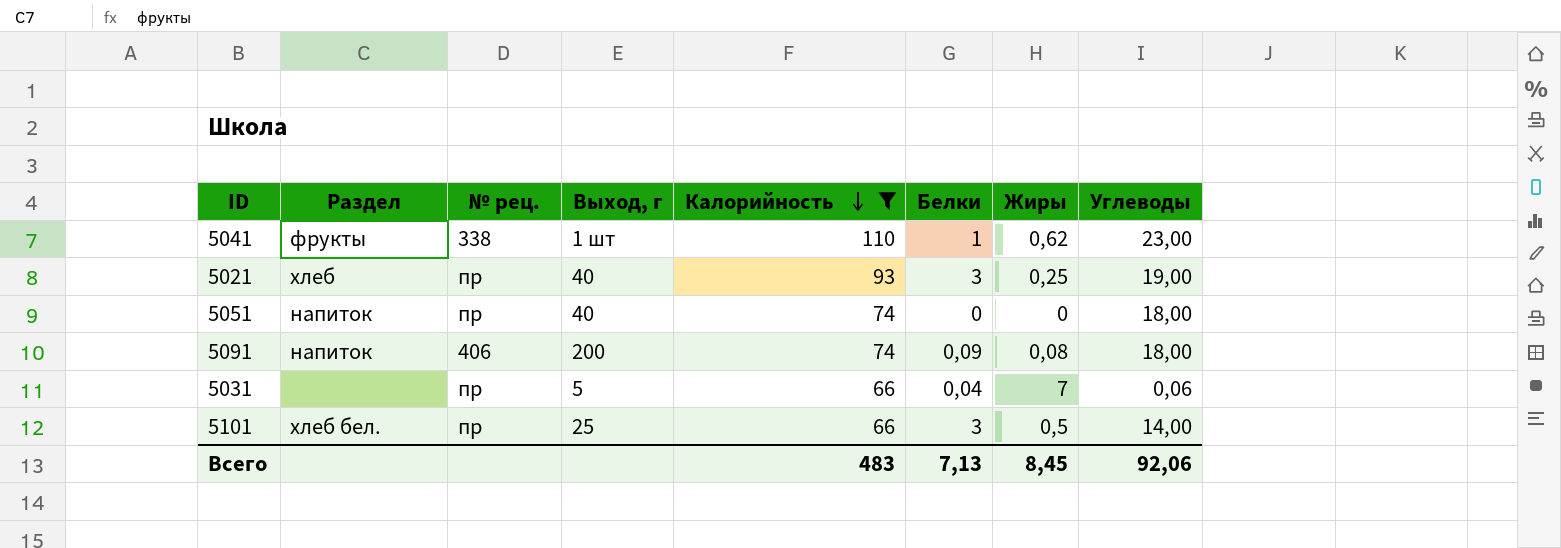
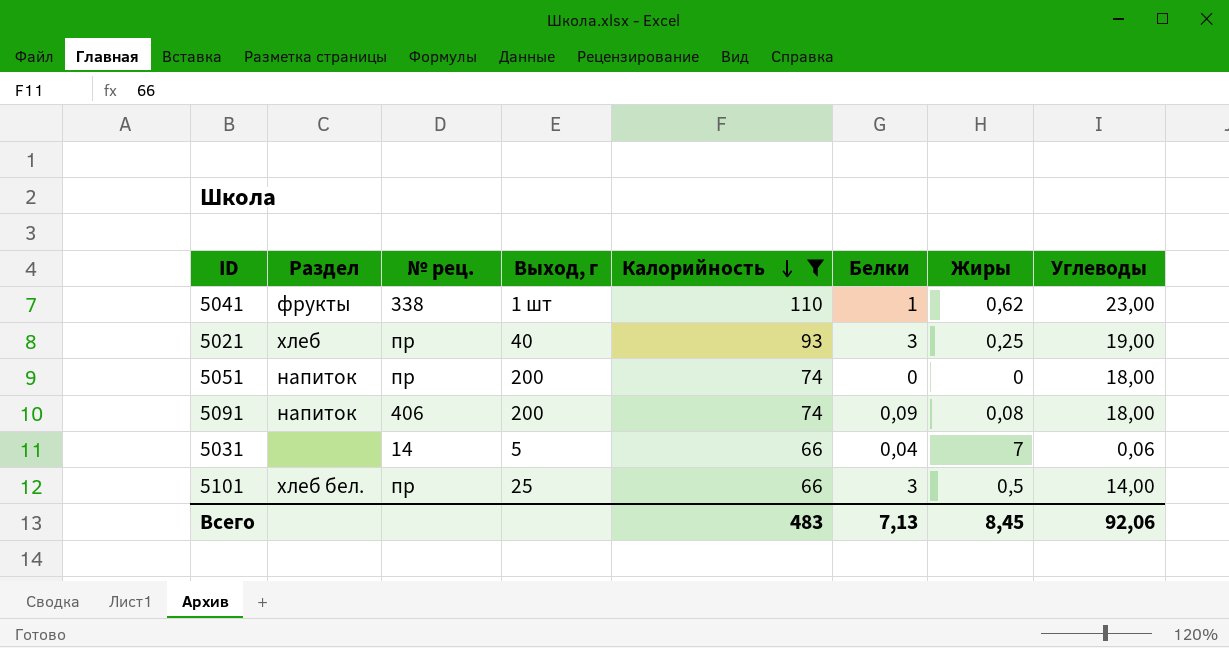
5051 | Выход, г: 40 -> 200
5031 | № рец.: пр -> 14

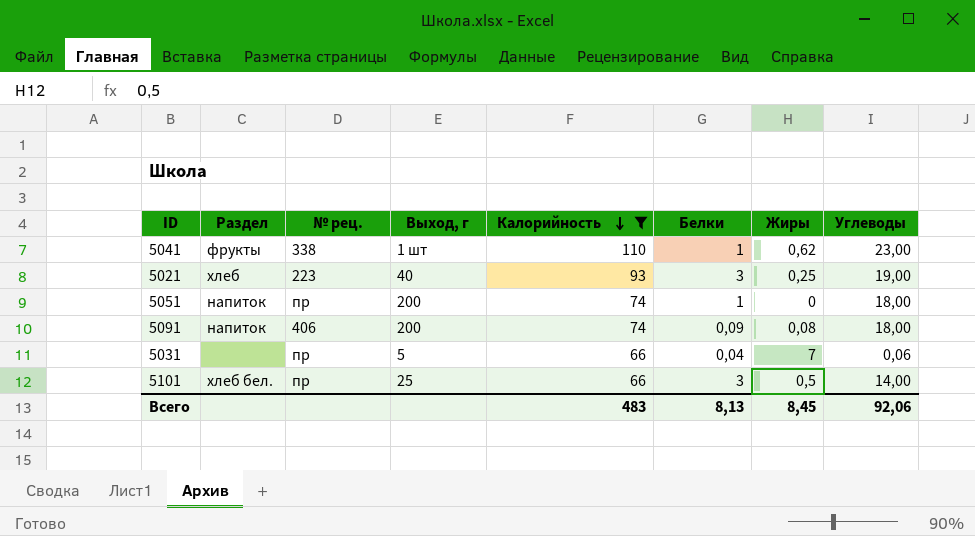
5021 | № рец.: пр -> 223
5051 | Белки: 0 -> 1
5031 | № рец.: 14 -> пр
Всего | Белки: 7,13 -> 8,13

